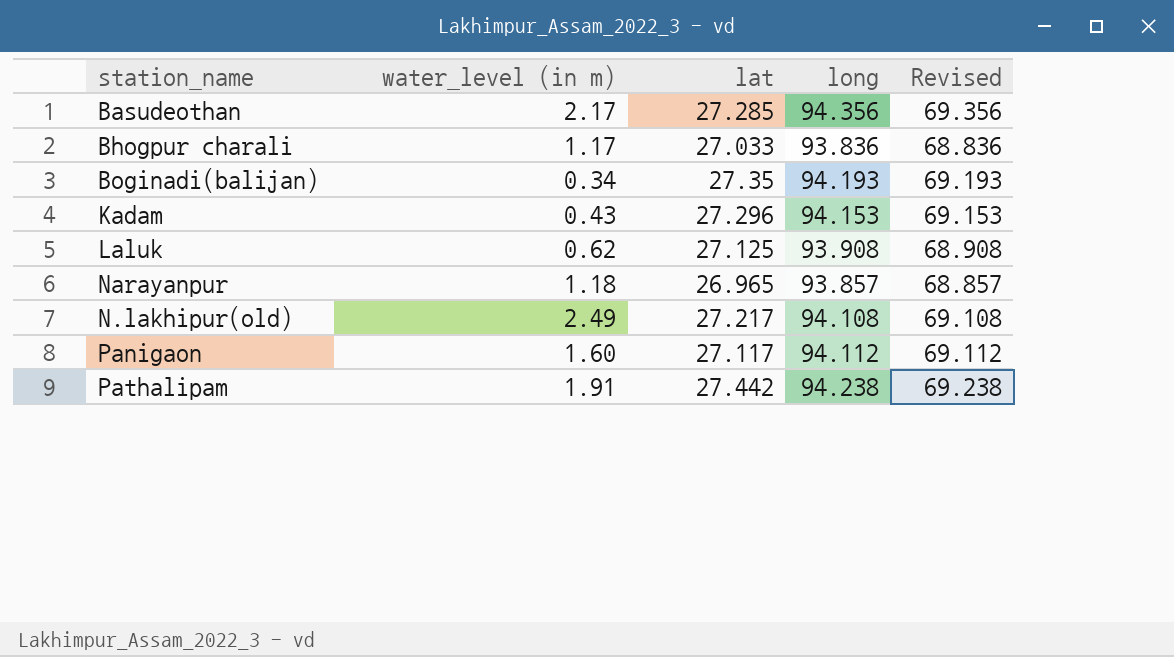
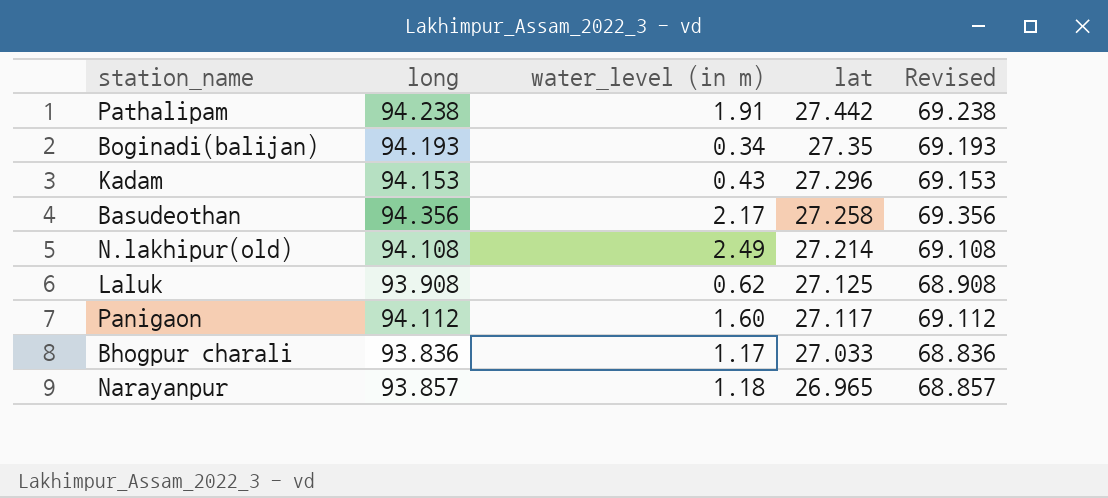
row order: none -> lat descending
column long | position: 4 -> 2
Basudeothan | lat: 27.285 -> 27.258
N.lakhipur(old) | lat: 27.217 -> 27.214

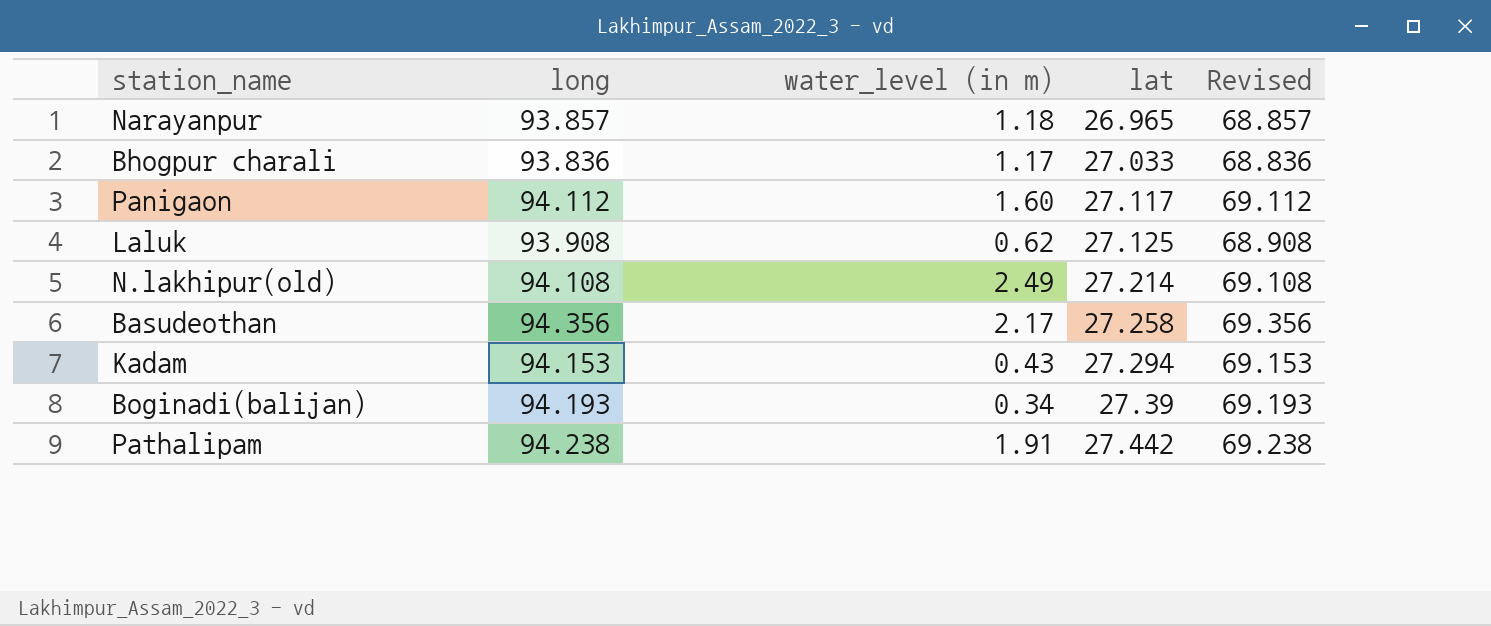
row order: lat descending -> lat ascending
Kadam | lat: 27.296 -> 27.294
Boginadi(balijan) | lat: 27.35 -> 27.39

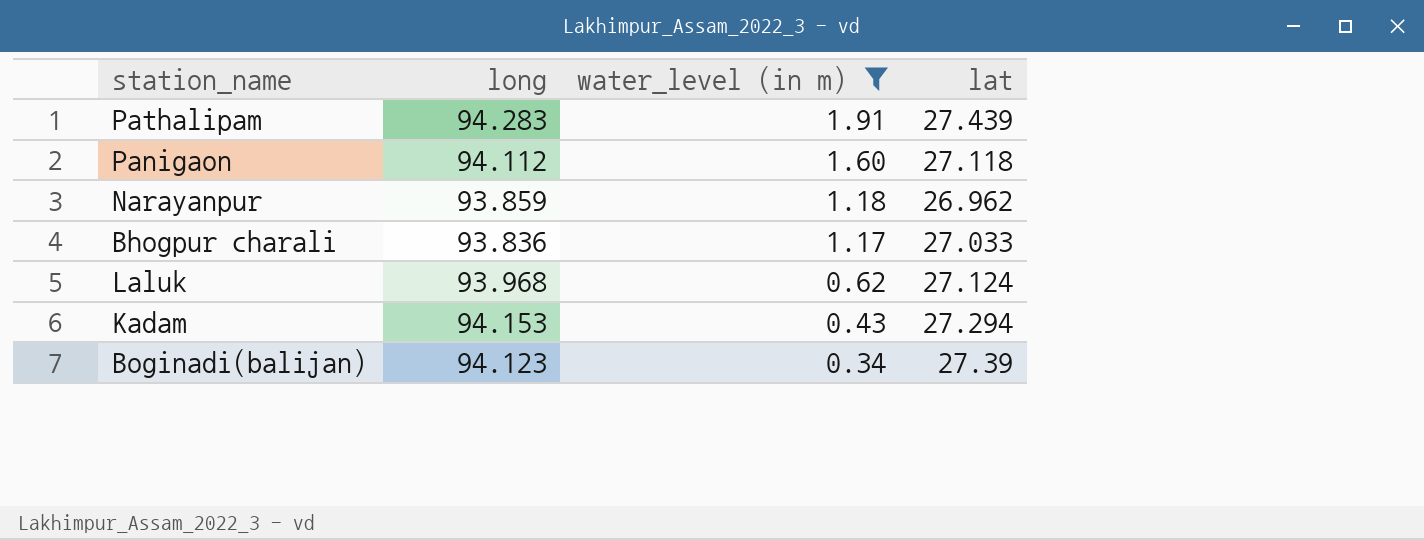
filter: none -> water_level (in m) <= 1.91
row order: lat ascending -> water_level (in m) descending
column Revised | formula: [long] - 25 -> none
Pathalipam | long: 94.238 -> 94.283
Pathalipam | lat: 27.442 -> 27.439
Panigaon | lat: 27.117 -> 27.118
Narayanpur | long: 93.857 -> 93.859
Narayanpur | lat: 26.965 -> 26.962
Laluk | long: 93.908 -> 93.968
Laluk | lat: 27.125 -> 27.124
Boginadi(balijan) | long: 94.193 -> 94.123

